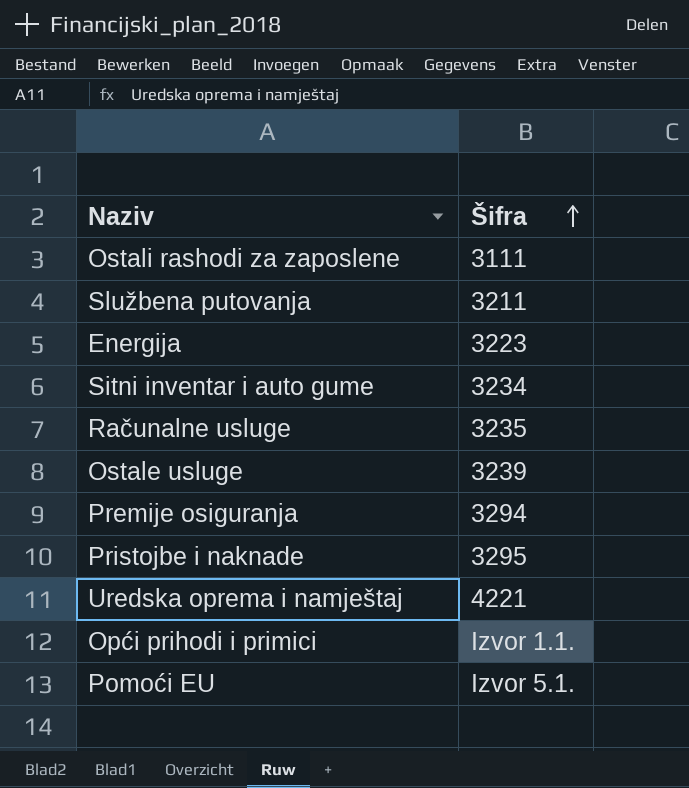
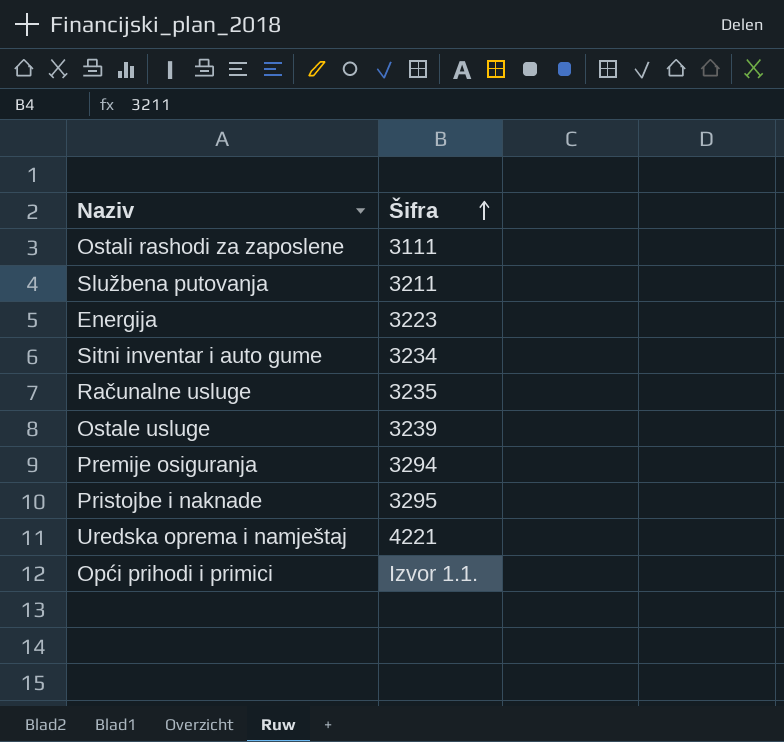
row Pomoći EU: Izvor 5.1. -> none

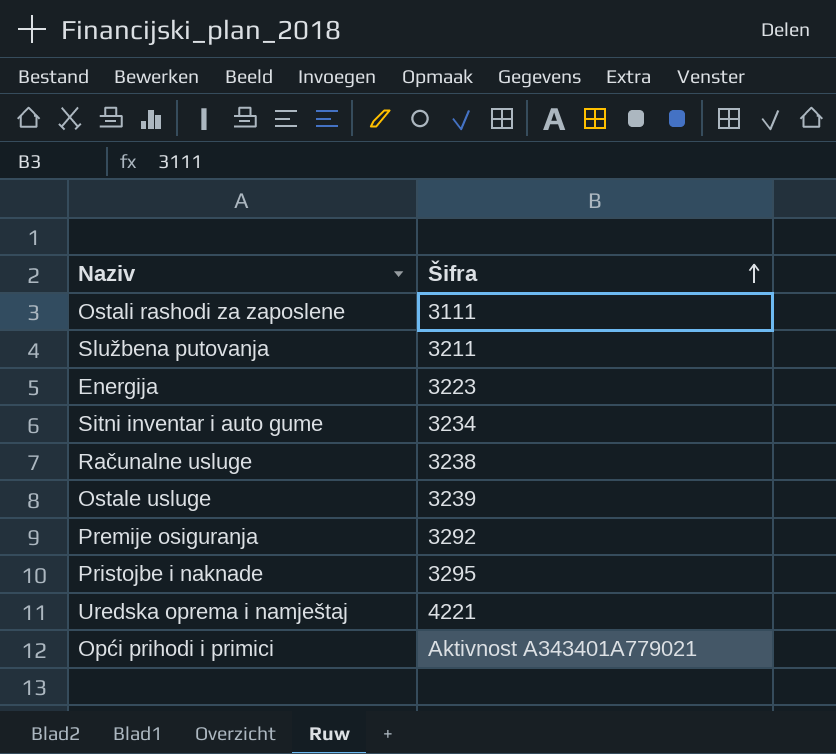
Računalne usluge | Šifra: 3235 -> 3238
Premije osiguranja | Šifra: 3294 -> 3292
Opći prihodi i primici | Šifra: Izvor 1.1. -> Aktivnost A343401A779021

